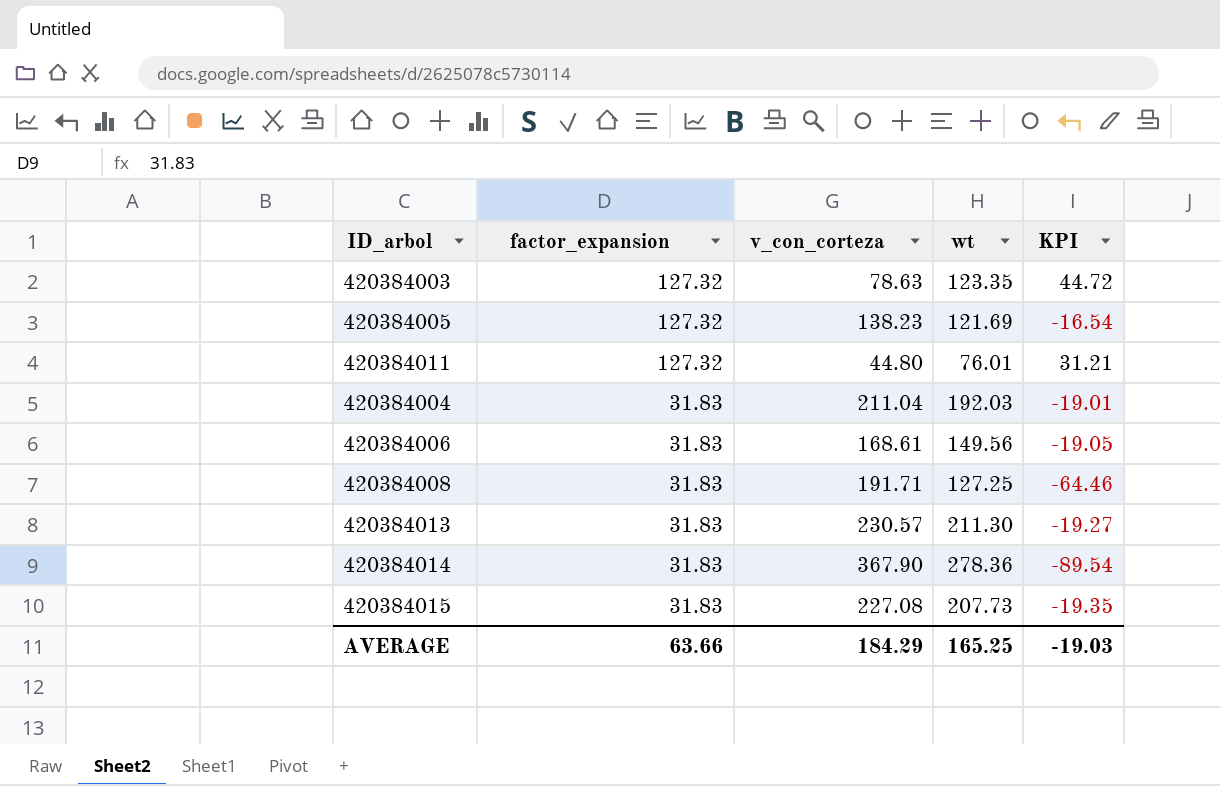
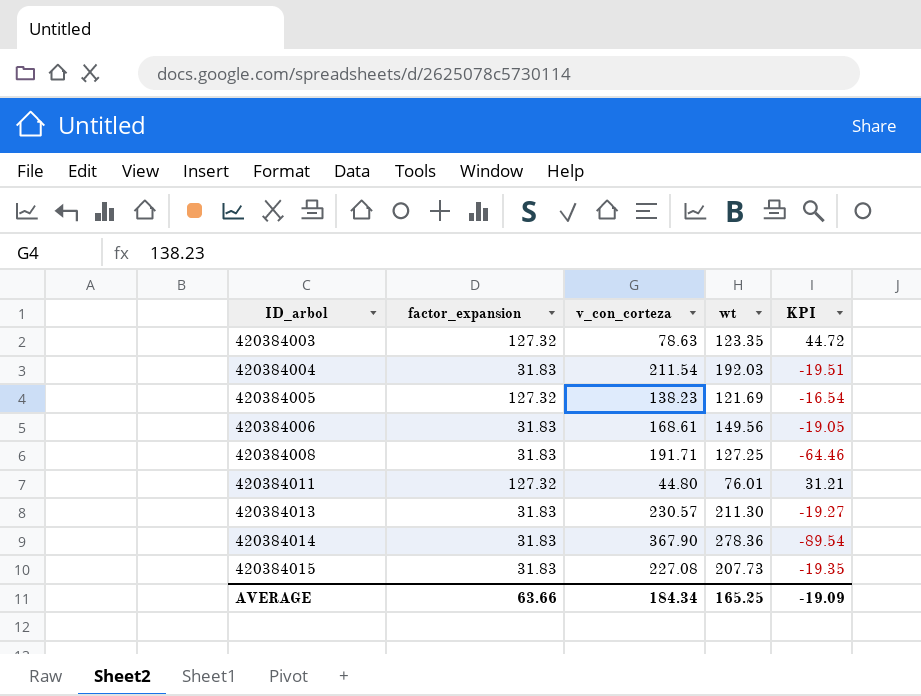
row order: factor_expansion descending -> ID_arbol ascending
420384004 | v_con_corteza: 211.04 -> 211.54
420384004 | KPI: -19.01 -> -19.51
AVERAGE | v_con_corteza: 184.29 -> 184.34
AVERAGE | KPI: -19.03 -> -19.09

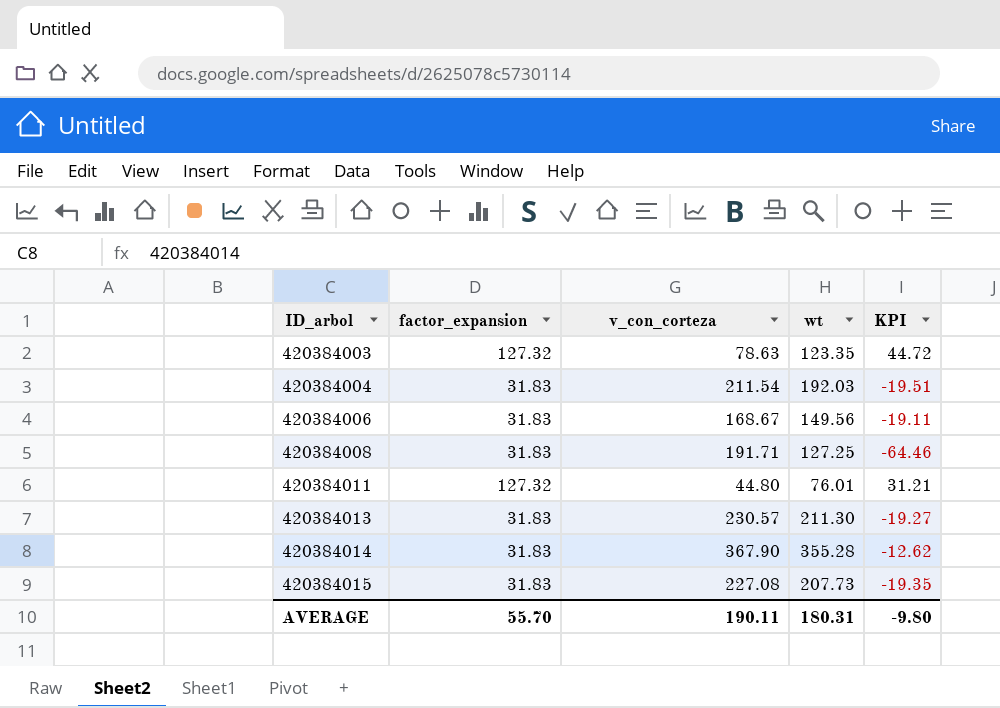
row 420384005: 127.32 | 138.23 | 121.69 | -16.54 -> none
420384006 | v_con_corteza: 168.61 -> 168.67
420384006 | KPI: -19.05 -> -19.11
420384014 | wt: 278.36 -> 355.28
420384014 | KPI: -89.54 -> -12.62
AVERAGE | factor_expansion: 63.66 -> 55.70
AVERAGE | v_con_corteza: 184.34 -> 190.11
AVERAGE | wt: 165.25 -> 180.31
AVERAGE | KPI: -19.09 -> -9.80

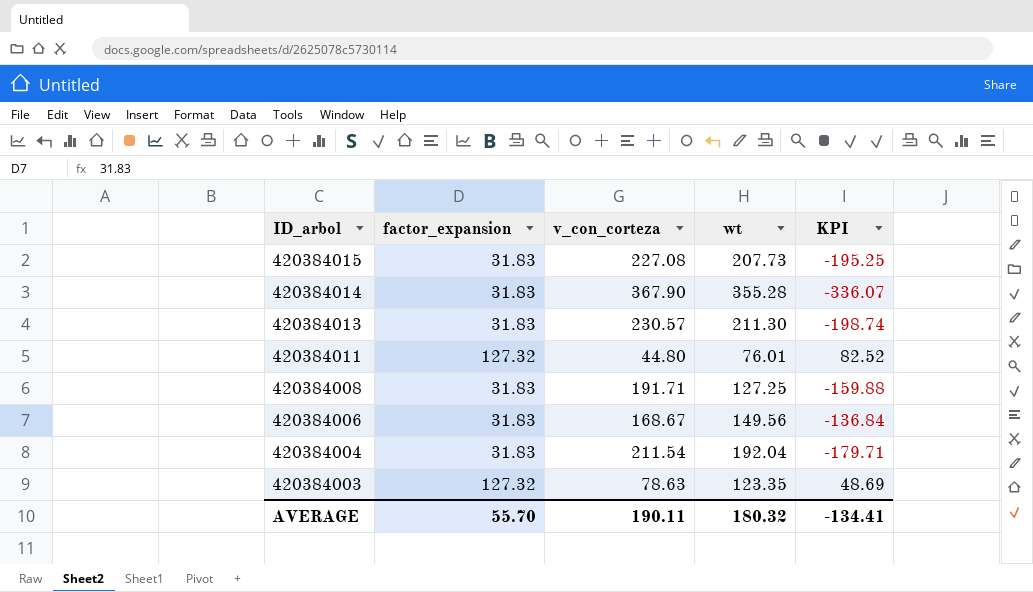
row order: ID_arbol ascending -> ID_arbol descending
column KPI | formula: [wt] - [v_con_corteza] -> [factor_expansion] - [v_con_corteza]
420384004 | wt: 192.03 -> 192.04
AVERAGE | wt: 180.31 -> 180.32
AVERAGE | KPI: -9.80 -> -134.41

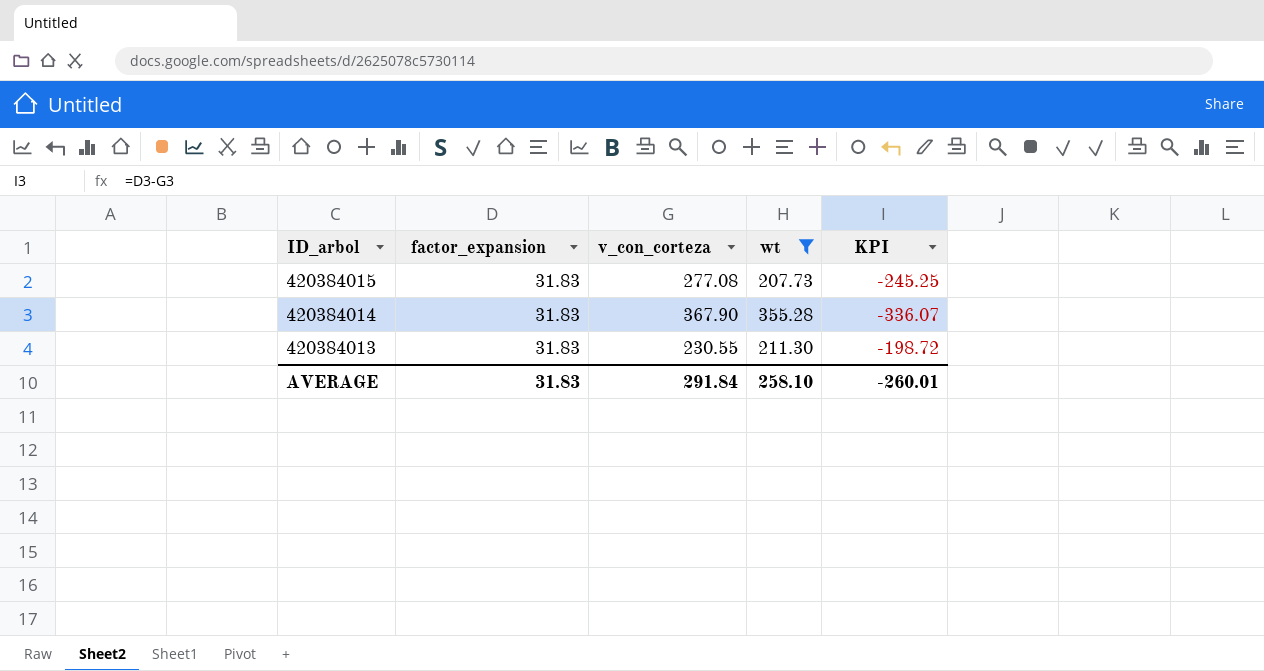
filter: none -> wt >= 207.73
420384015 | v_con_corteza: 227.08 -> 277.08
420384015 | KPI: -195.25 -> -245.25
420384013 | v_con_corteza: 230.57 -> 230.55
420384013 | KPI: -198.74 -> -198.72
AVERAGE | factor_expansion: 55.70 -> 31.83
AVERAGE | v_con_corteza: 190.11 -> 291.84
AVERAGE | wt: 180.32 -> 258.10
AVERAGE | KPI: -134.41 -> -260.01

